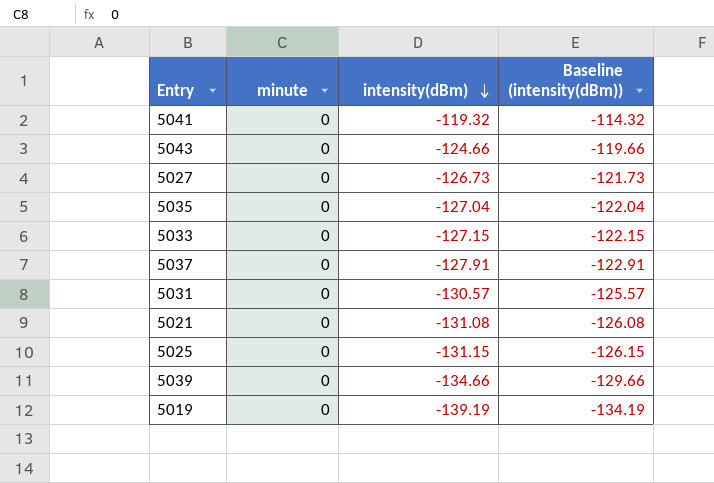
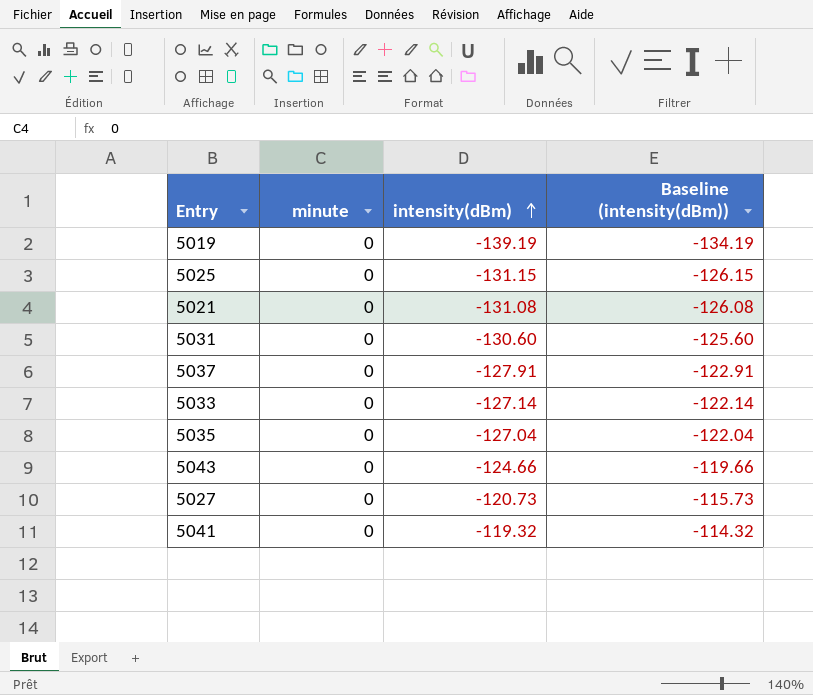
row order: intensity(dBm) descending -> intensity(dBm) ascending
row 5039: 0 | -134.66 | -129.66 -> none
5031 | intensity(dBm): -130.57 -> -130.60
5031 | Baseline (intensity(dBm)): -125.57 -> -125.60
5033 | intensity(dBm): -127.15 -> -127.14
5033 | Baseline (intensity(dBm)): -122.15 -> -122.14
5027 | intensity(dBm): -126.73 -> -120.73
5027 | Baseline (intensity(dBm)): -121.73 -> -115.73

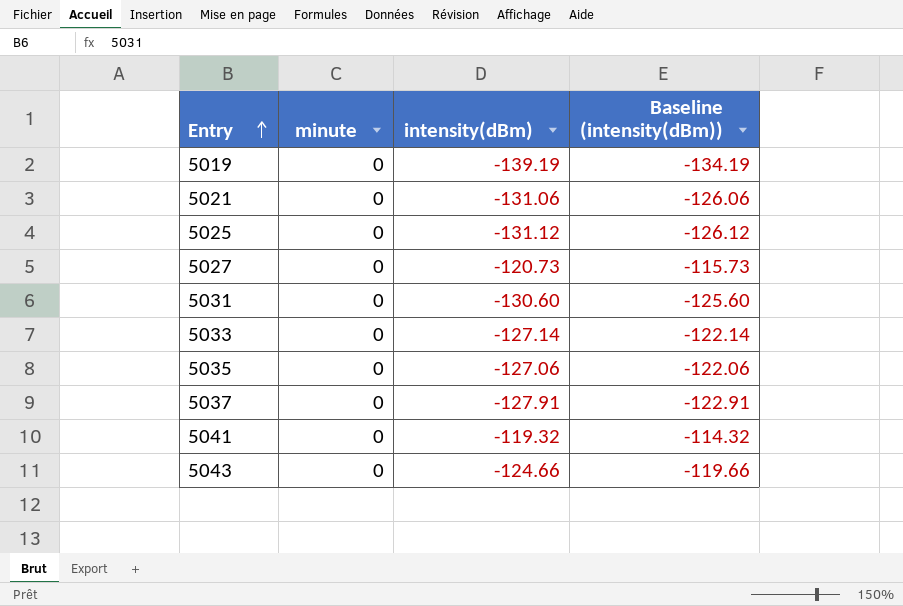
row order: intensity(dBm) ascending -> Entry ascending
5021 | intensity(dBm): -131.08 -> -131.06
5021 | Baseline (intensity(dBm)): -126.08 -> -126.06
5025 | intensity(dBm): -131.15 -> -131.12
5025 | Baseline (intensity(dBm)): -126.15 -> -126.12
5035 | intensity(dBm): -127.04 -> -127.06
5035 | Baseline (intensity(dBm)): -122.04 -> -122.06

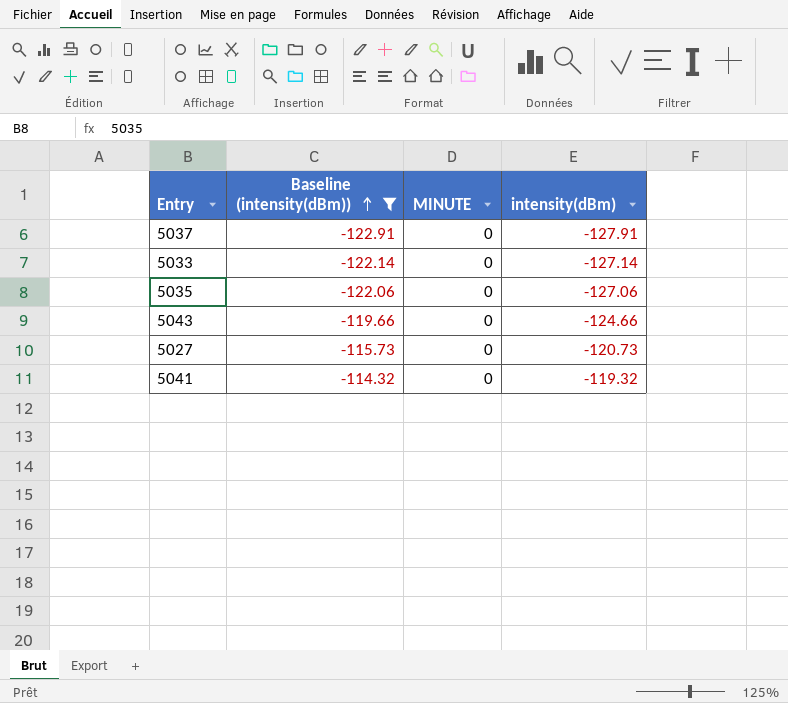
filter: none -> Baseline (intensity(dBm)) >= -122.91
row order: Entry ascending -> Baseline (intensity(dBm)) ascending
column Baseline (intensity(dBm)) | position: 4 -> 2
column name: minute -> MINUTE

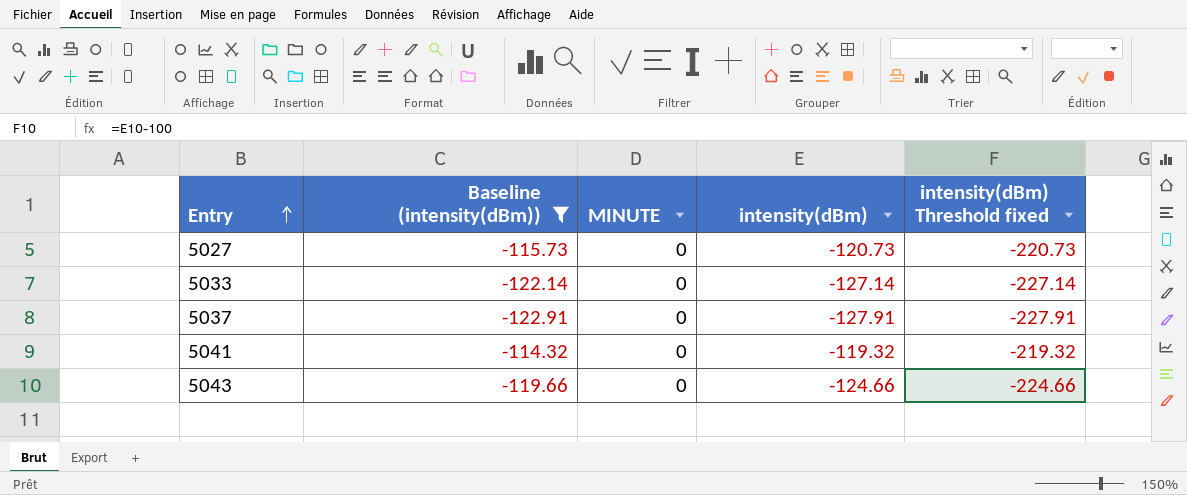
row order: Baseline (intensity(dBm)) ascending -> Entry ascending
column intensity(dBm) Threshold fixed | formula: none -> [intensity(dBm)] - 100
row 5035: -122.06 | 0 | -127.06 -> none

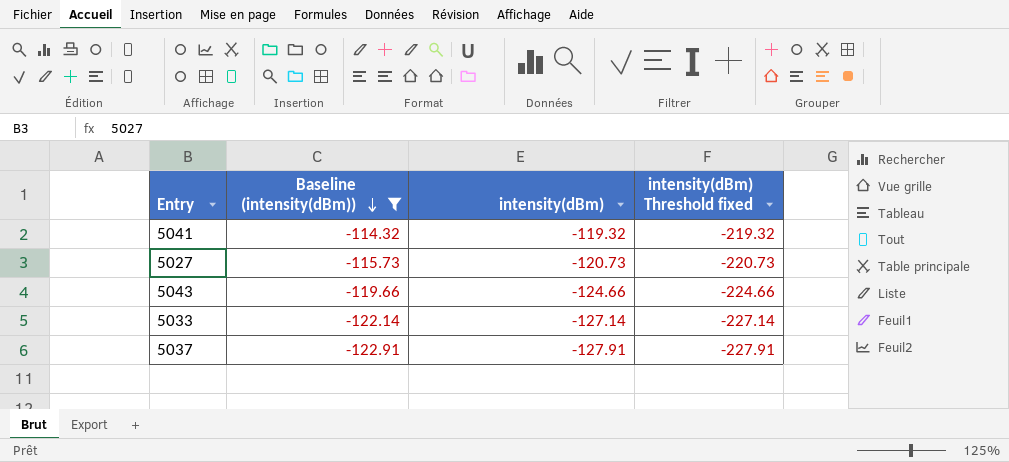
row order: Entry ascending -> Baseline (intensity(dBm)) descending
column MINUTE | position: 3 -> none

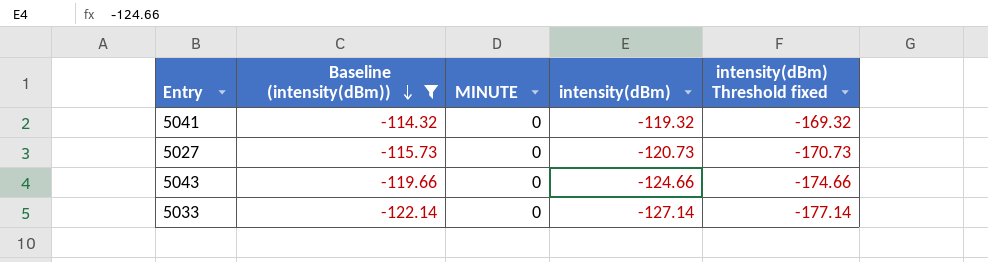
column MINUTE | position: none -> 3
column intensity(dBm) Threshold fixed | formula: [intensity(dBm)] - 100 -> [intensity(dBm)] - 50
row 5037: -122.91 | -127.91 | -227.91 -> none

